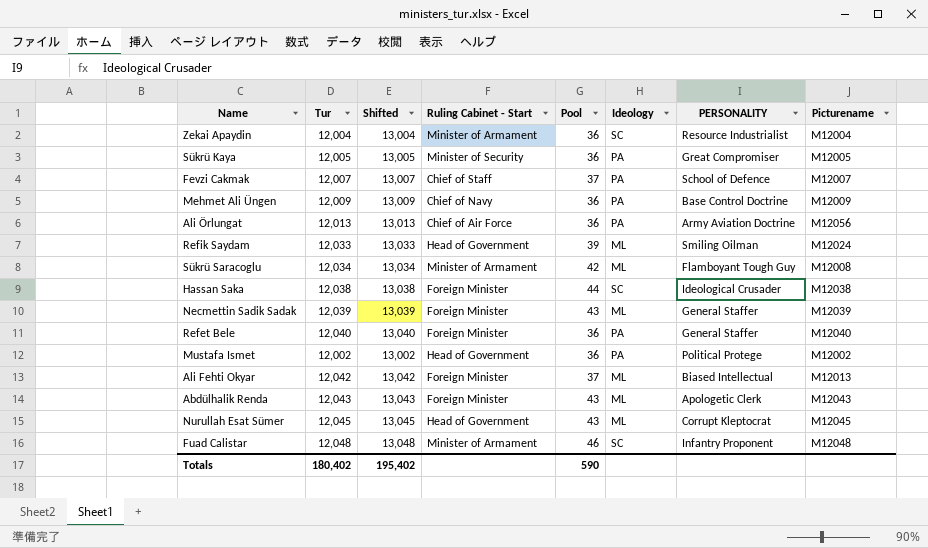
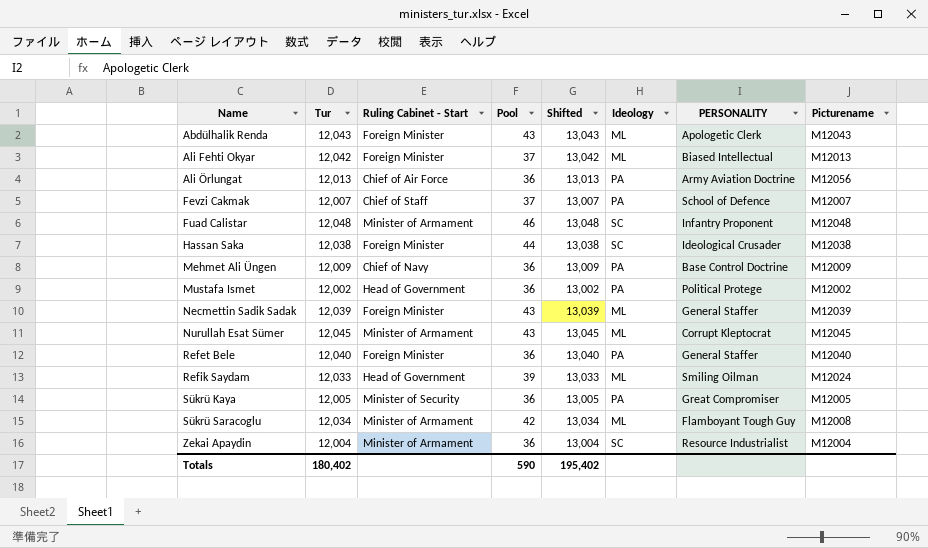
row order: none -> Name ascending
column Shifted | position: 3 -> 5
Nurullah Esat Sümer | Ruling Cabinet - Start: Head of Government -> Minister of Armament

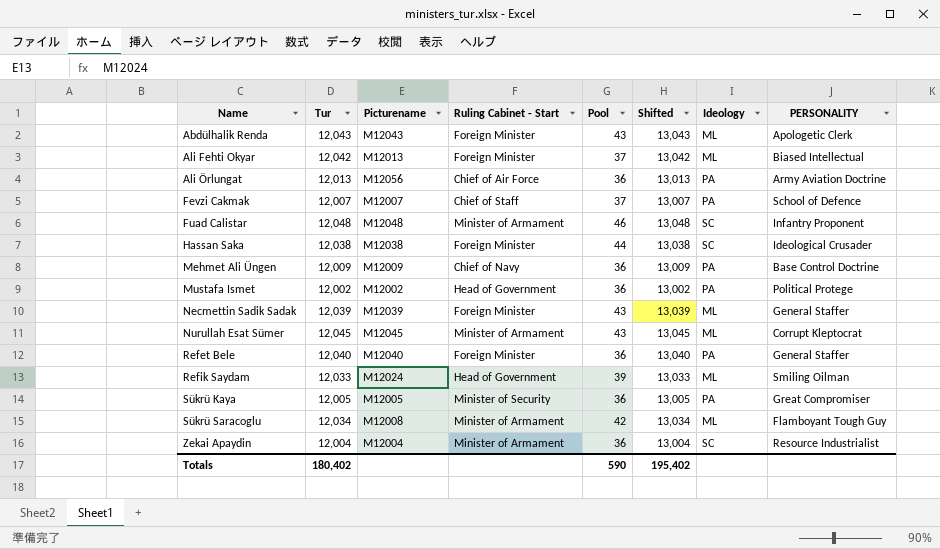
column Picturename | position: 8 -> 3

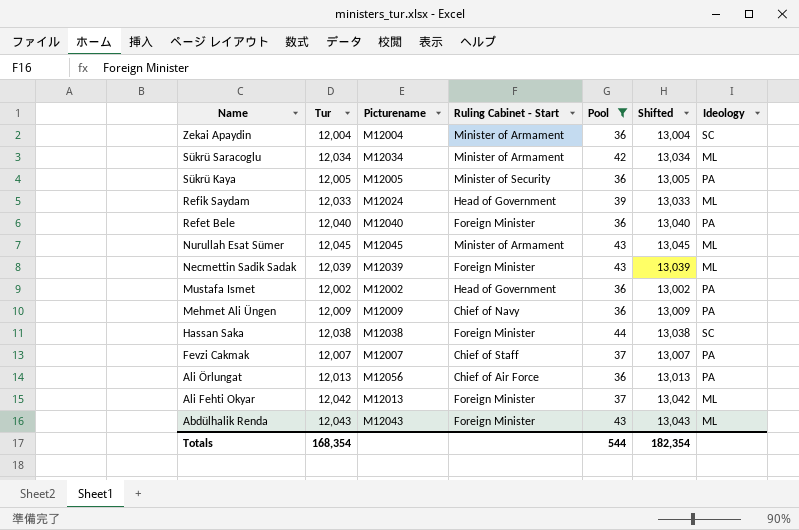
filter: none -> Pool != 46
row order: Name ascending -> Name descending
column PERSONALITY | position: 8 -> none
Sükrü Saracoglu | Picturename: M12008 -> M12034
Totals | Tur: 180,402 -> 168,354
Totals | Pool: 590 -> 544
Totals | Shifted: 195,402 -> 182,354

